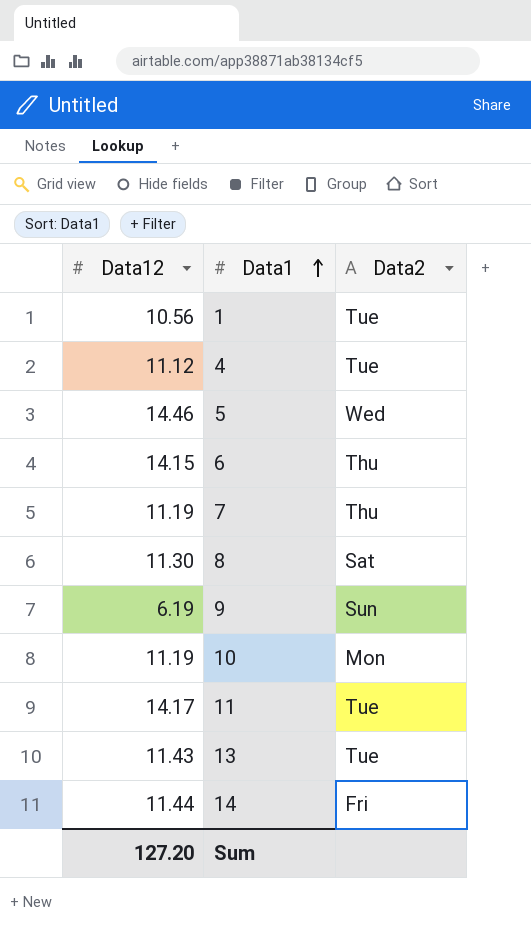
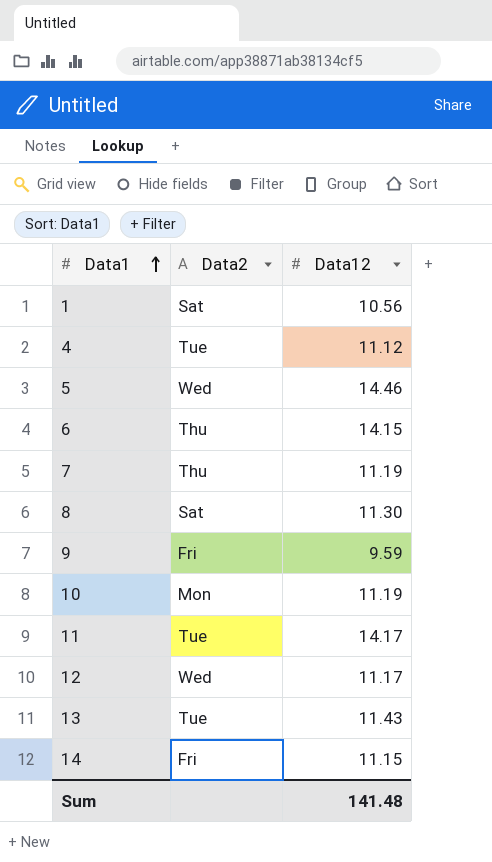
column Data12 | position: 1 -> 3
1 | Data2: Tue -> Sat
9 | Data2: Sun -> Fri
9 | Data12: 6.19 -> 9.59
row 12: none -> Wed | 11.17
14 | Data12: 11.44 -> 11.15
Sum | Data12: 127.20 -> 141.48

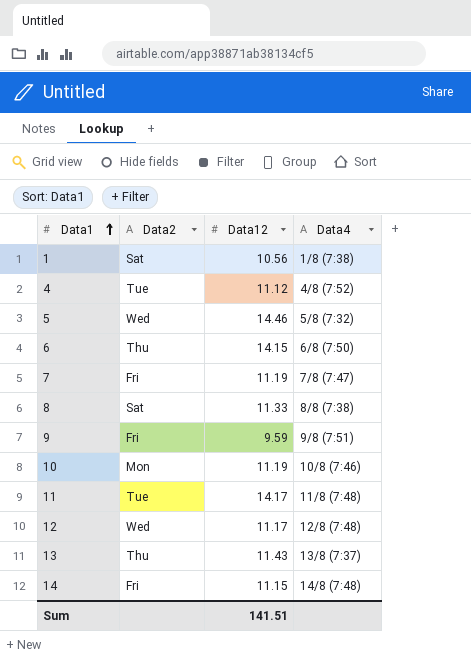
column Data4 | position: none -> 4
7 | Data2: Thu -> Fri
8 | Data12: 11.30 -> 11.33
13 | Data2: Tue -> Thu
Sum | Data12: 141.48 -> 141.51

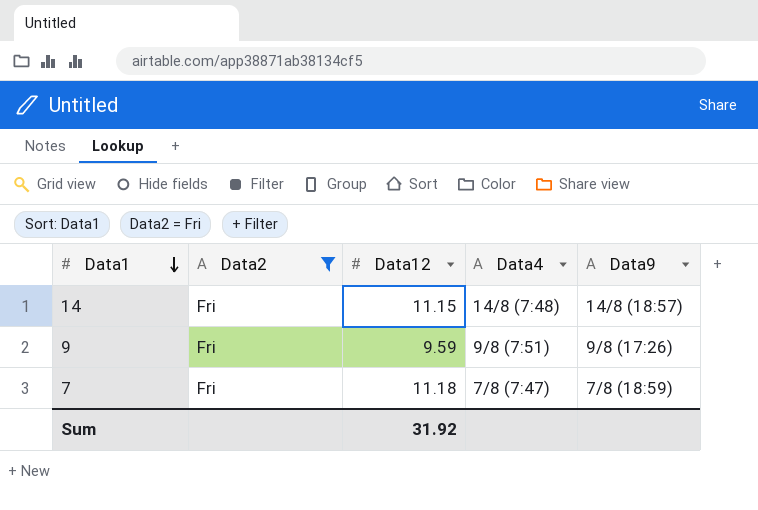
filter: none -> Data2 = Fri
row order: Data1 ascending -> Data1 descending
column Data9 | position: none -> 5
7 | Data12: 11.19 -> 11.18
Sum | Data12: 141.51 -> 31.92

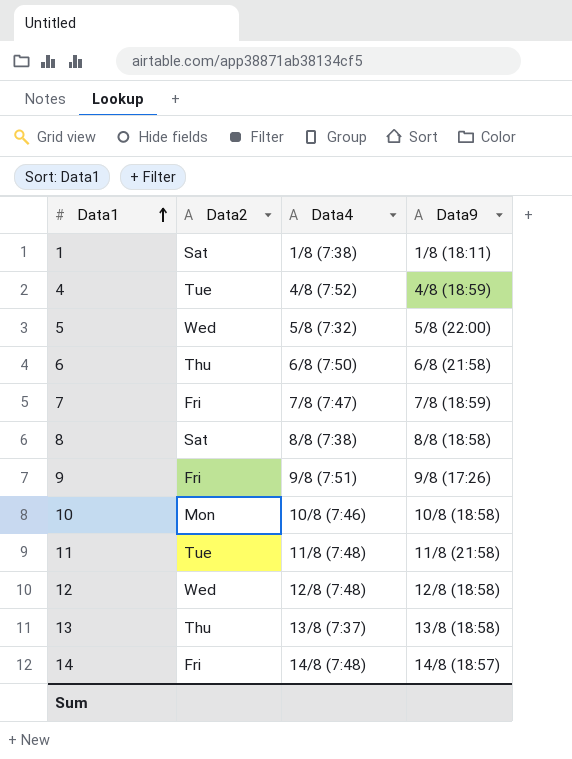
filter: Data2 = Fri -> none
row order: Data1 descending -> Data1 ascending
column Data12 | position: 3 -> none

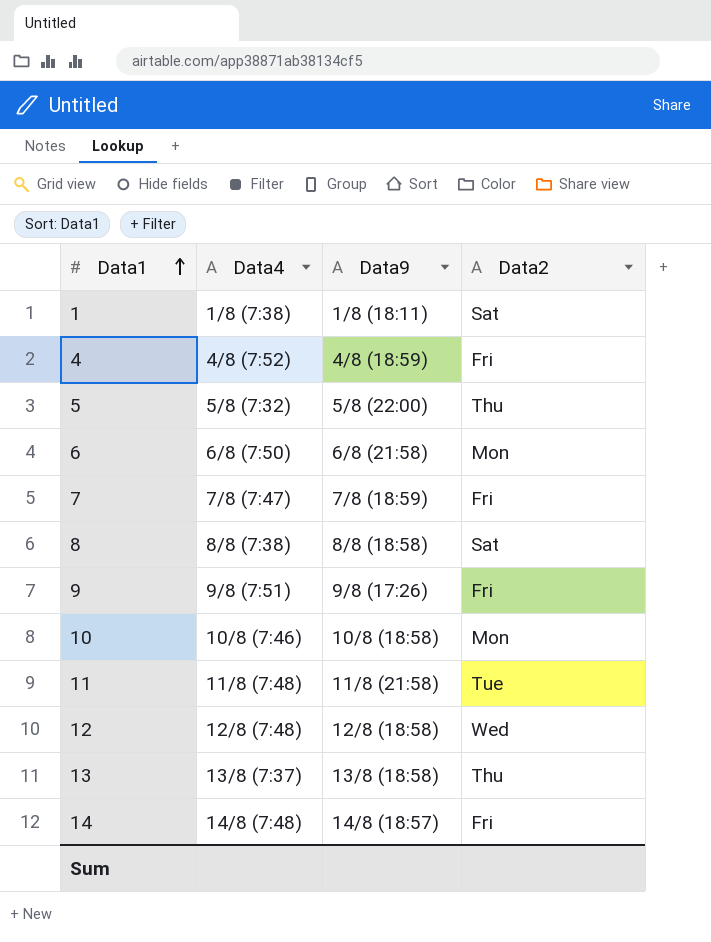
column Data2 | position: 2 -> 4
4 | Data2: Tue -> Fri
5 | Data2: Wed -> Thu
6 | Data2: Thu -> Mon

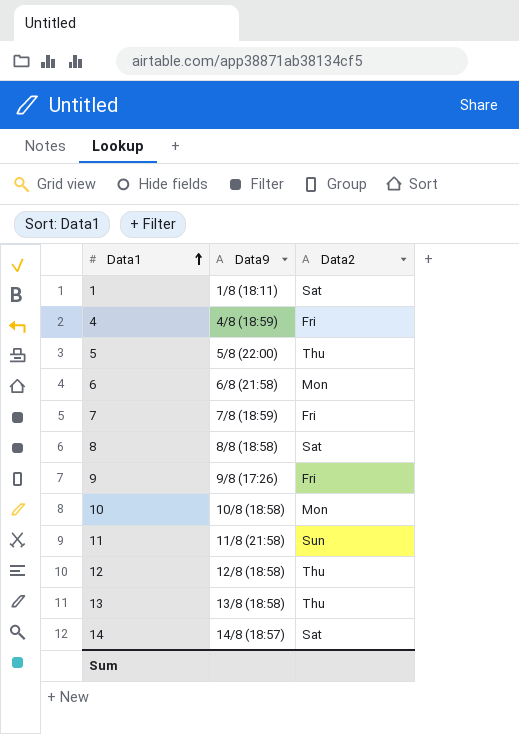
column Data4 | position: 2 -> none
11 | Data2: Tue -> Sun
12 | Data2: Wed -> Thu
14 | Data2: Fri -> Sat

